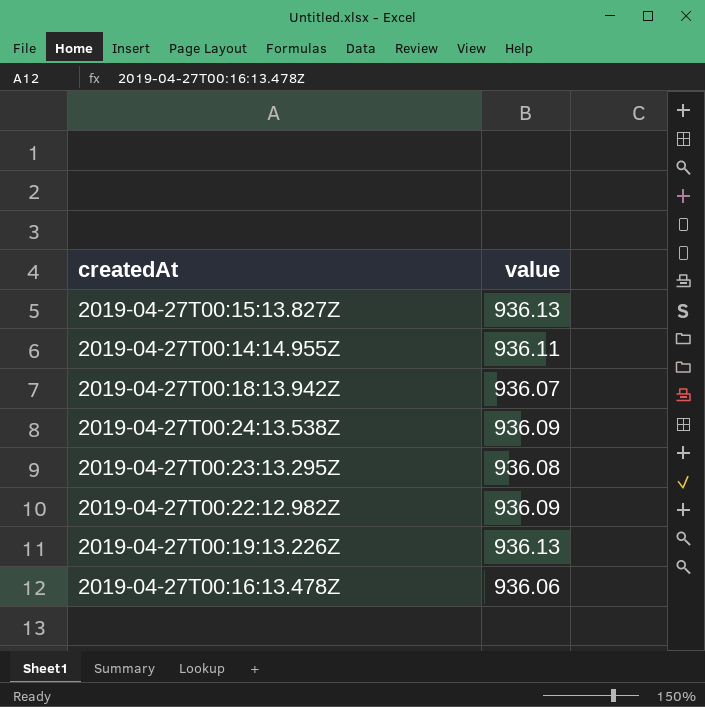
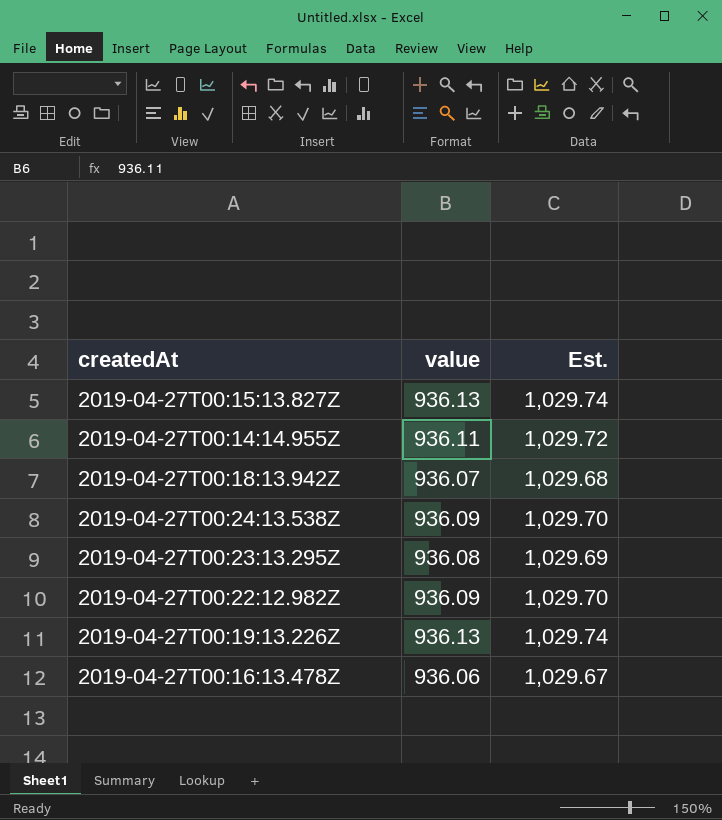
column Est. | formula: none -> [value] * 1.1

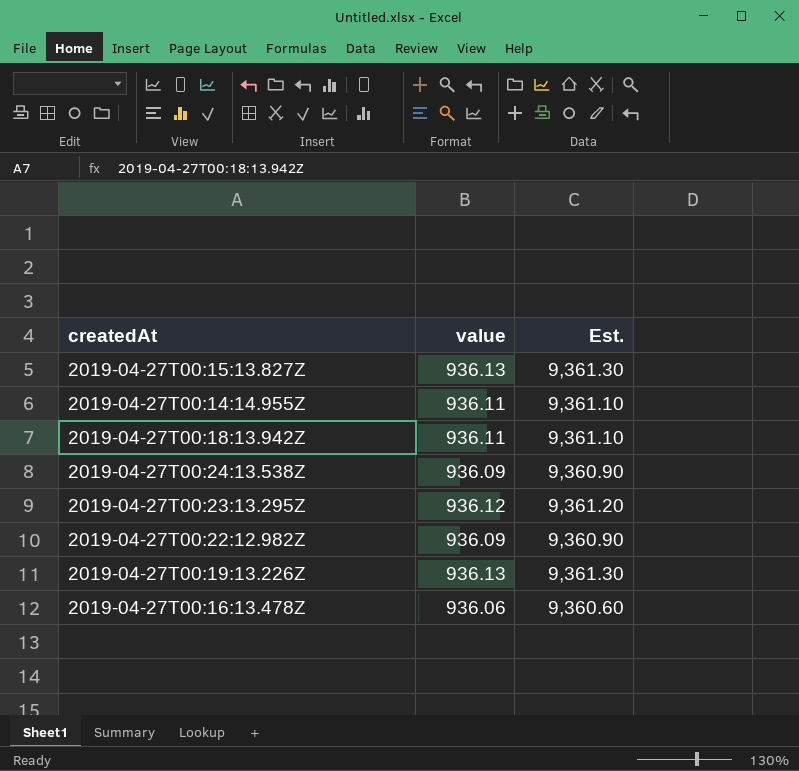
column Est. | formula: [value] * 1.1 -> [value] * 10
2019-04-27T00:18:13.942Z | value: 936.07 -> 936.11
2019-04-27T00:23:13.295Z | value: 936.08 -> 936.12

